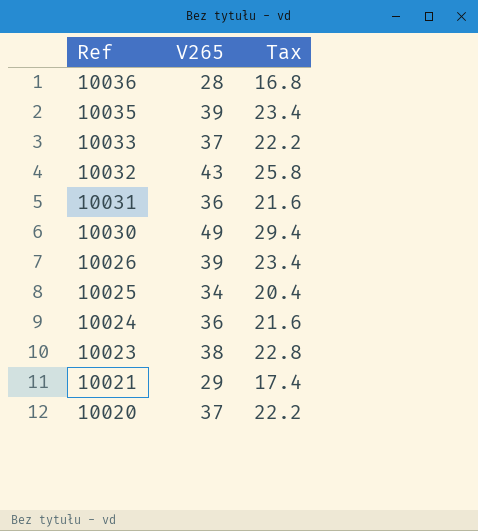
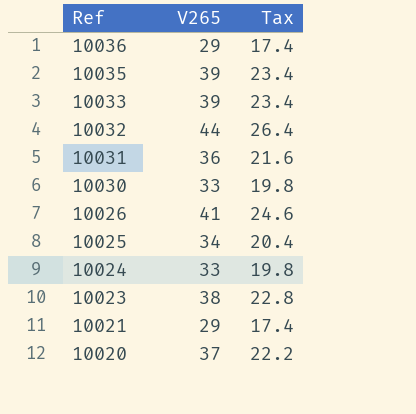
10036 | V265: 28 -> 29
10036 | Tax: 16.8 -> 17.4
10033 | V265: 37 -> 39
10033 | Tax: 22.2 -> 23.4
10032 | V265: 43 -> 44
10032 | Tax: 25.8 -> 26.4
10030 | V265: 49 -> 33
10030 | Tax: 29.4 -> 19.8
10026 | V265: 39 -> 41
10026 | Tax: 23.4 -> 24.6
10024 | V265: 36 -> 33
10024 | Tax: 21.6 -> 19.8

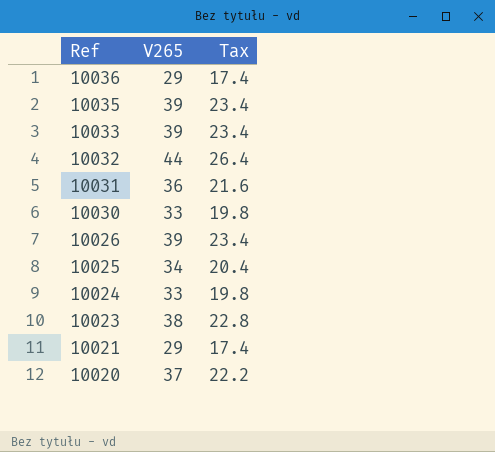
10026 | V265: 41 -> 39
10026 | Tax: 24.6 -> 23.4

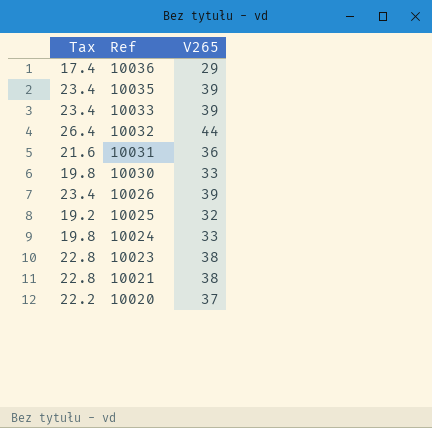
column Tax | position: 3 -> 1
10025 | Tax: 20.4 -> 19.2
10025 | V265: 34 -> 32
10021 | Tax: 17.4 -> 22.8
10021 | V265: 29 -> 38

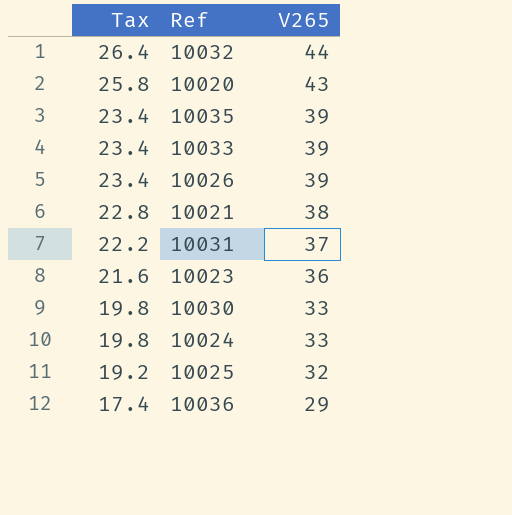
row order: Ref descending -> Tax descending
10020 | Tax: 22.2 -> 25.8
10020 | V265: 37 -> 43
10031 | Tax: 21.6 -> 22.2
10031 | V265: 36 -> 37
10023 | Tax: 22.8 -> 21.6
10023 | V265: 38 -> 36

